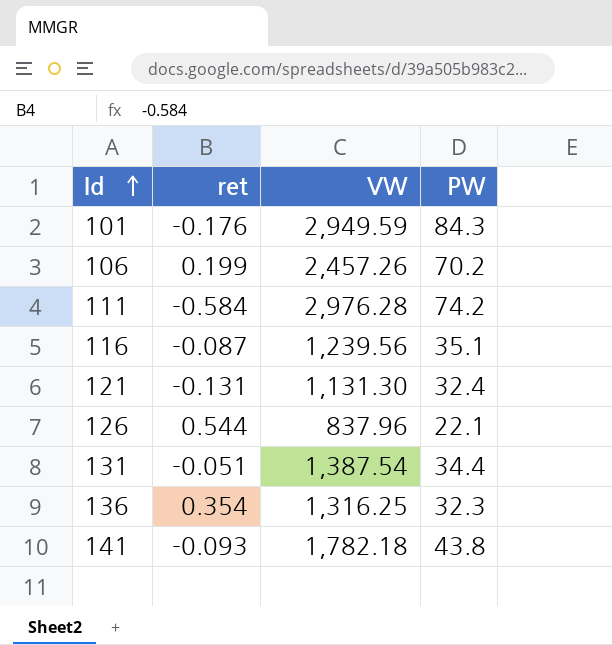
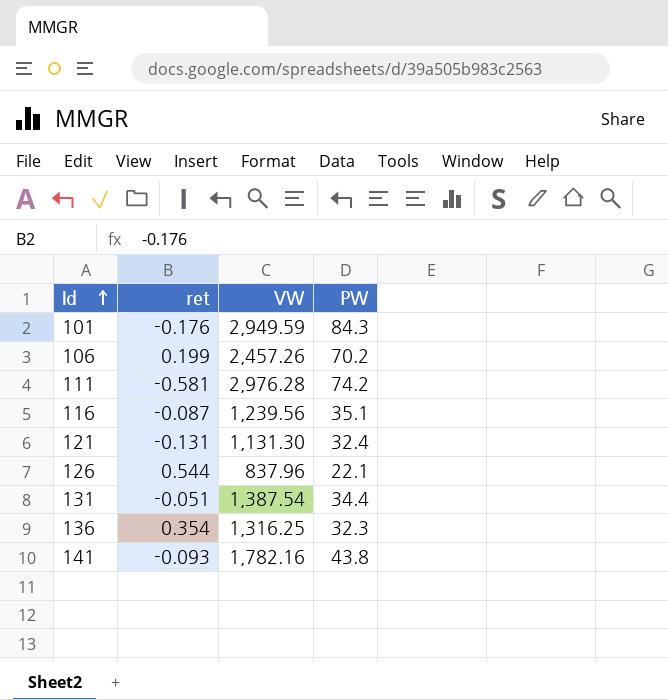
111 | ret: -0.584 -> -0.581
141 | VW: 1,782.18 -> 1,782.16

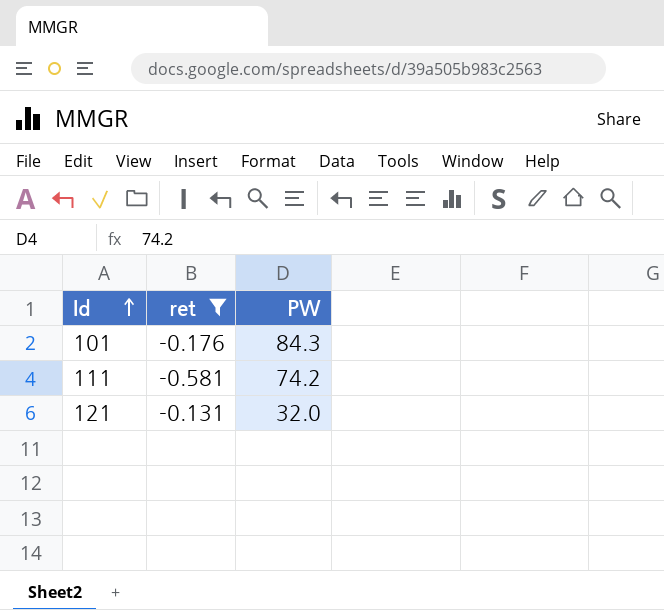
filter: none -> ret <= -0.131
column VW | position: 3 -> none
121 | PW: 32.4 -> 32.0

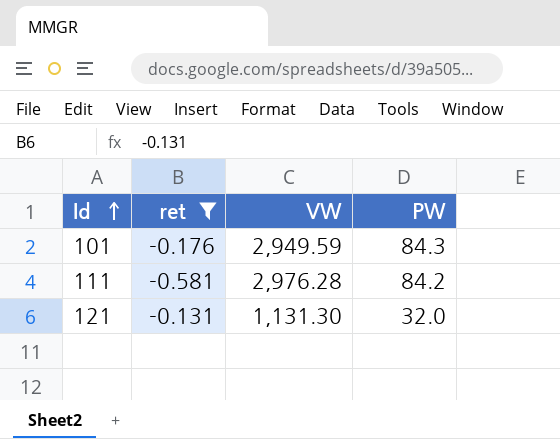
column VW | position: none -> 3
111 | PW: 74.2 -> 84.2

